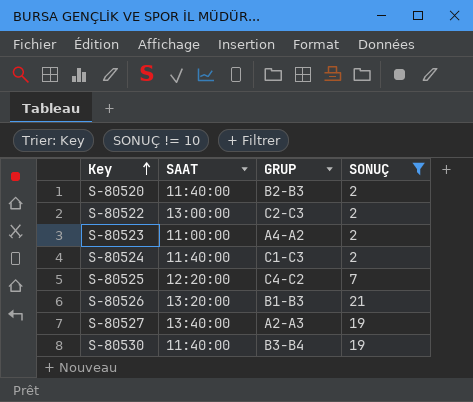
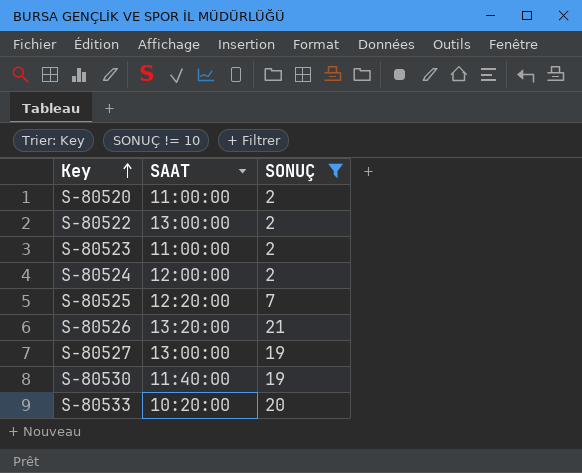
column GRUP | position: 3 -> none
S-80520 | SAAT: 11:40:00 -> 11:00:00
S-80524 | SAAT: 11:40:00 -> 12:00:00
S-80527 | SAAT: 13:40:00 -> 13:00:00
row S-80533: none -> 10:20:00 | 20

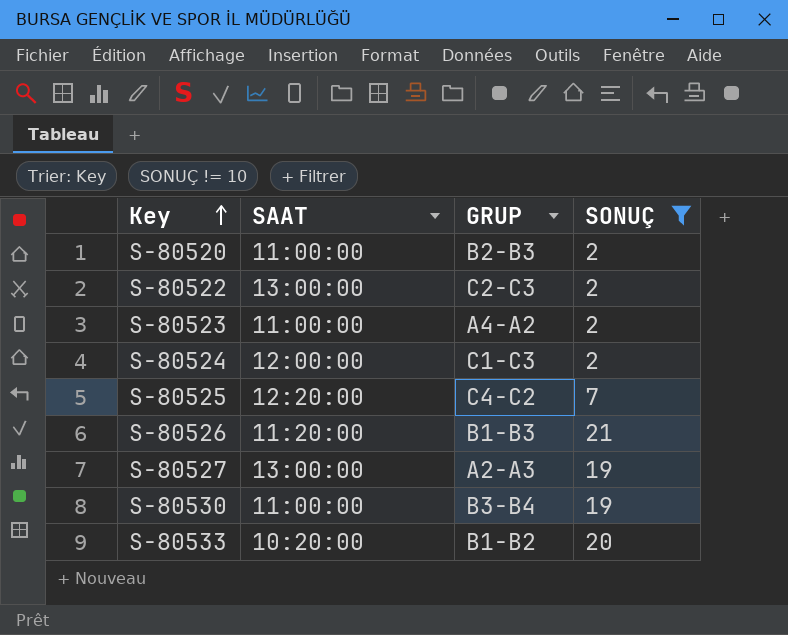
column GRUP | position: none -> 3
S-80526 | SAAT: 13:20:00 -> 11:20:00
S-80530 | SAAT: 11:40:00 -> 11:00:00

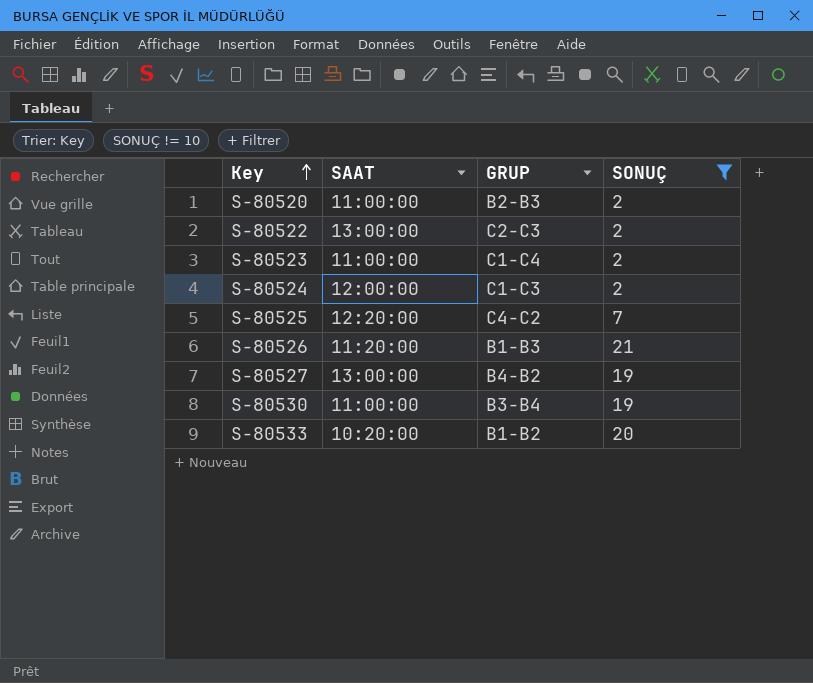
S-80523 | GRUP: A4-A2 -> C1-C4
S-80527 | GRUP: A2-A3 -> B4-B2

